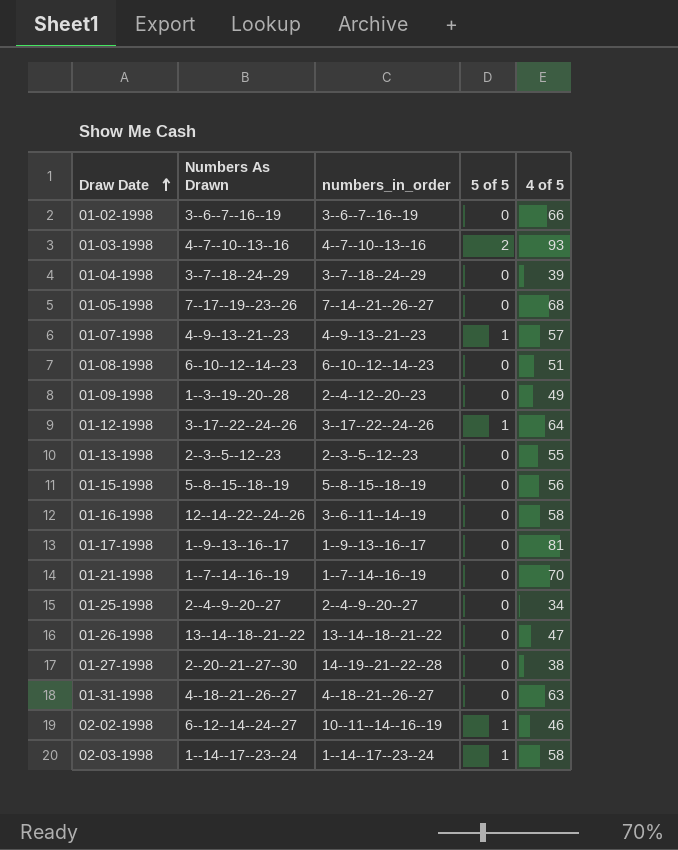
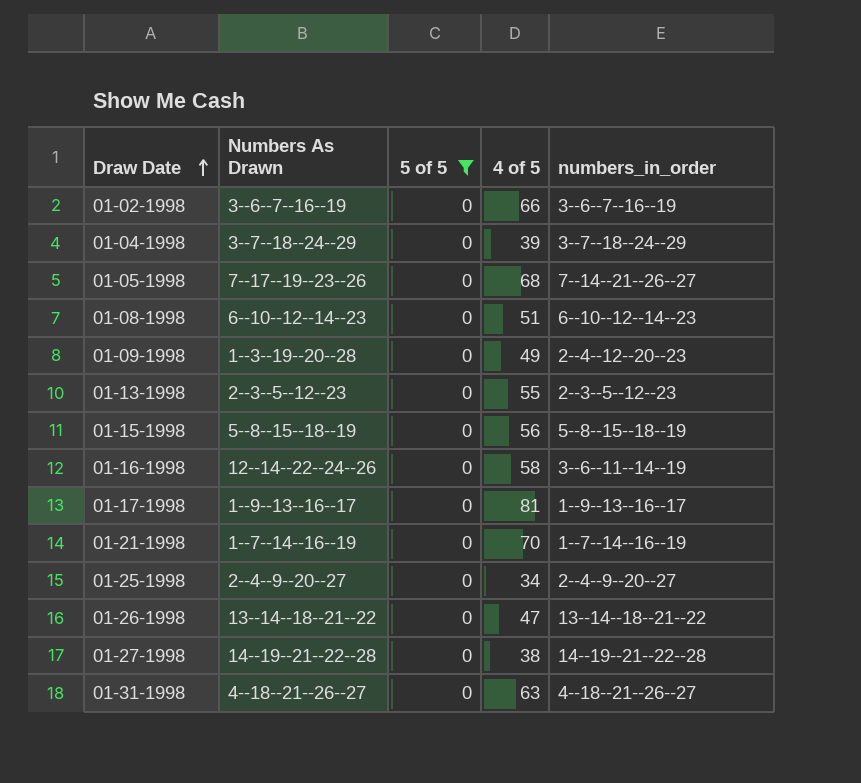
filter: none -> 5 of 5 = 0
column numbers_in_order | position: 3 -> 5
01-27-1998 | Numbers As Drawn: 2--20--21--27--30 -> 14--19--21--22--28

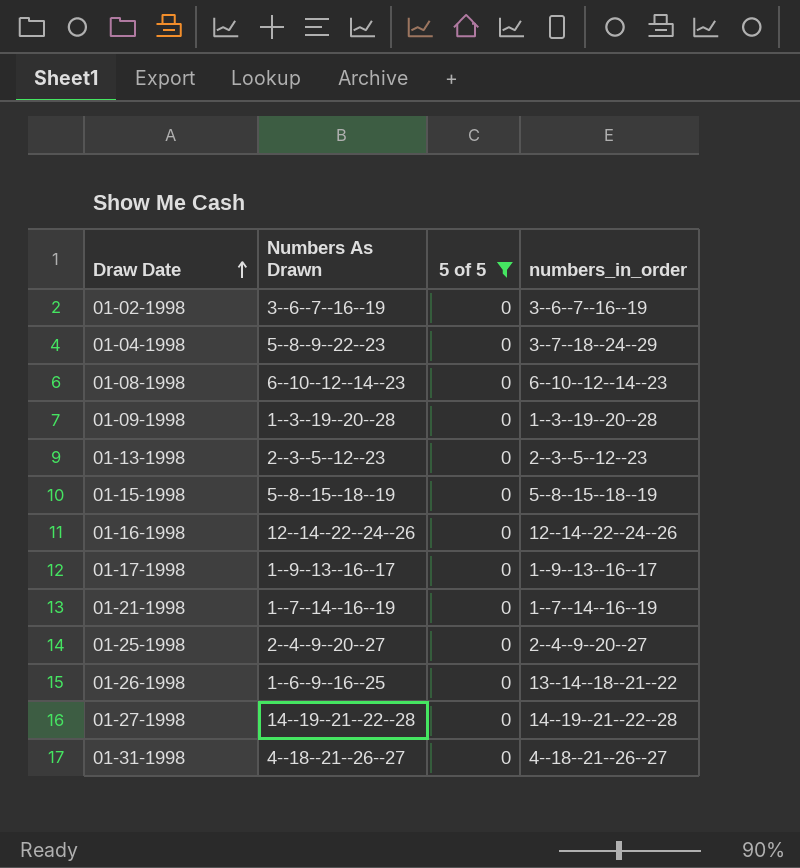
column 4 of 5 | position: 4 -> none
row 01-05-1998: 7--17--19--23--26 | 0 | 68 | 7--14--21--26--27 -> none
01-04-1998 | Numbers As Drawn: 3--7--18--24--29 -> 5--8--9--22--23
01-09-1998 | numbers_in_order: 2--4--12--20--23 -> 1--3--19--20--28
01-16-1998 | numbers_in_order: 3--6--11--14--19 -> 12--14--22--24--26
01-26-1998 | Numbers As Drawn: 13--14--18--21--22 -> 1--6--9--16--25

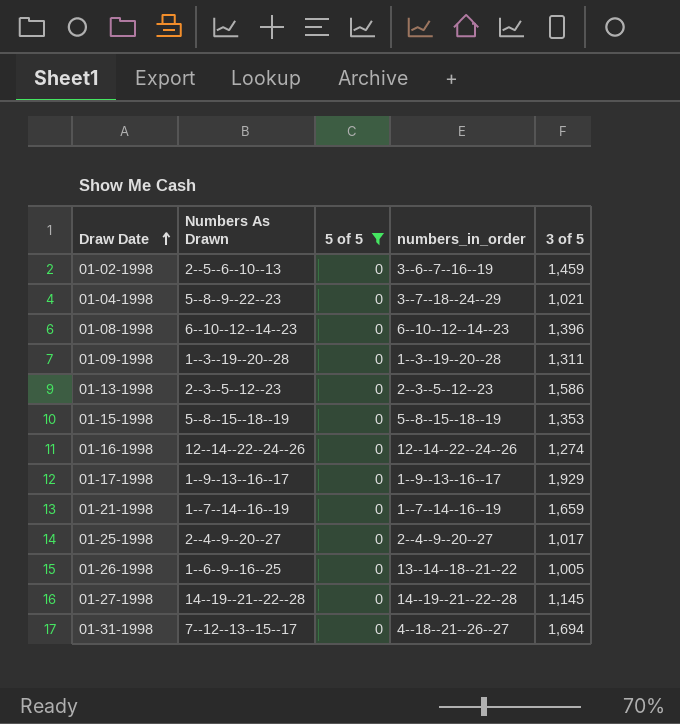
column 3 of 5 | position: none -> 5
01-02-1998 | Numbers As Drawn: 3--6--7--16--19 -> 2--5--6--10--13
01-31-1998 | Numbers As Drawn: 4--18--21--26--27 -> 7--12--13--15--17

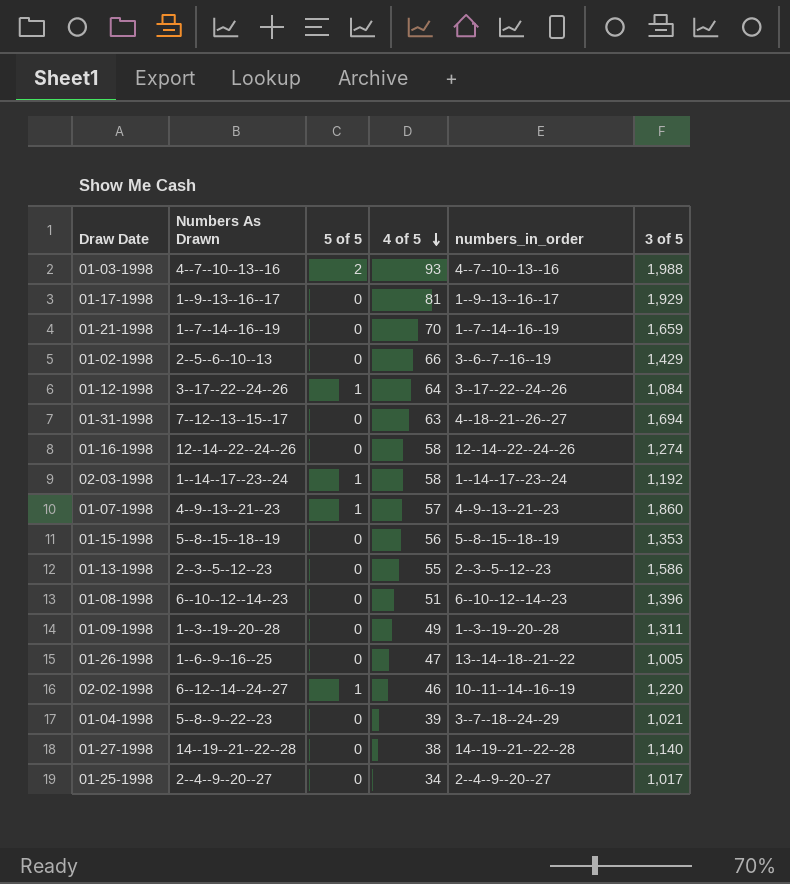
filter: 5 of 5 = 0 -> none
row order: Draw Date ascending -> 4 of 5 descending
column 4 of 5 | position: none -> 4
01-02-1998 | 3 of 5: 1,459 -> 1,429
01-27-1998 | 3 of 5: 1,145 -> 1,140

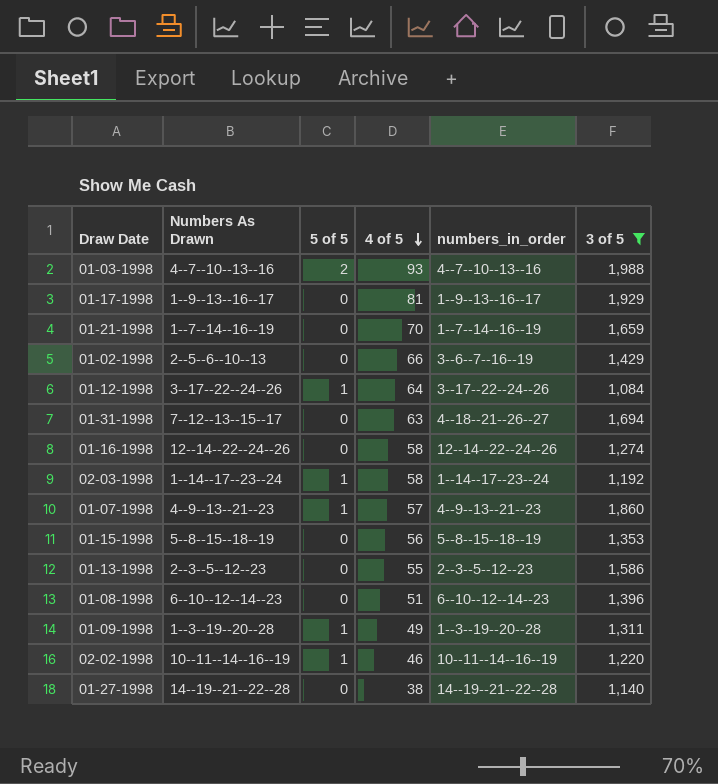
filter: none -> 3 of 5 >= 1,084
01-09-1998 | 5 of 5: 0 -> 1
02-02-1998 | Numbers As Drawn: 6--12--14--24--27 -> 10--11--14--16--19

